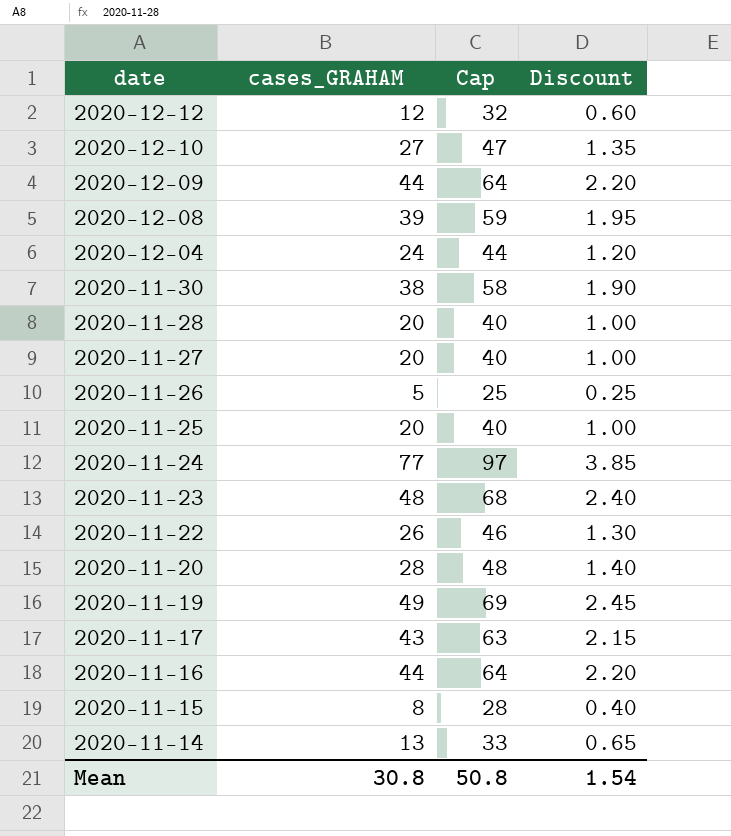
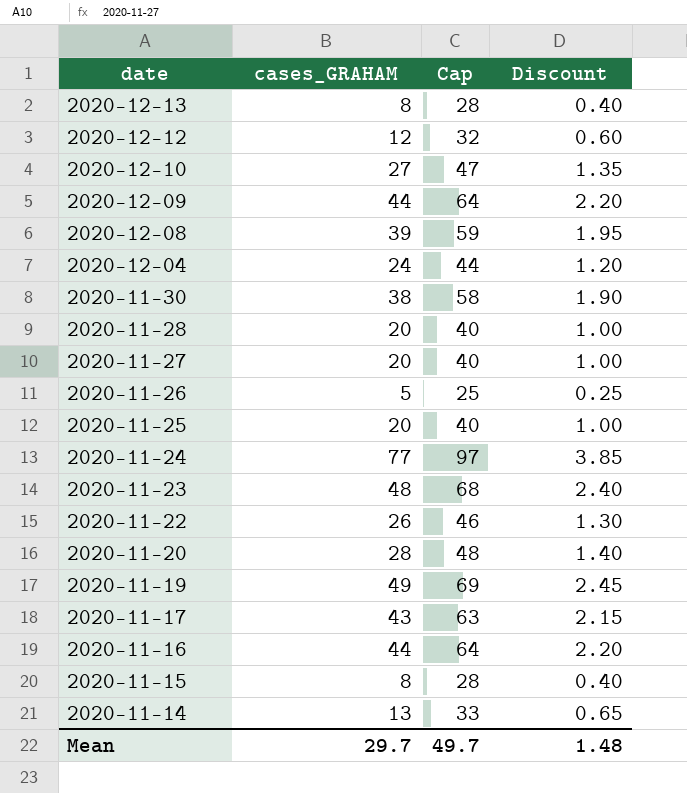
row 2020-12-13: none -> 8 | 28 | 0.40
Mean | cases_GRAHAM: 30.8 -> 29.7
Mean | Cap: 50.8 -> 49.7
Mean | Discount: 1.54 -> 1.48

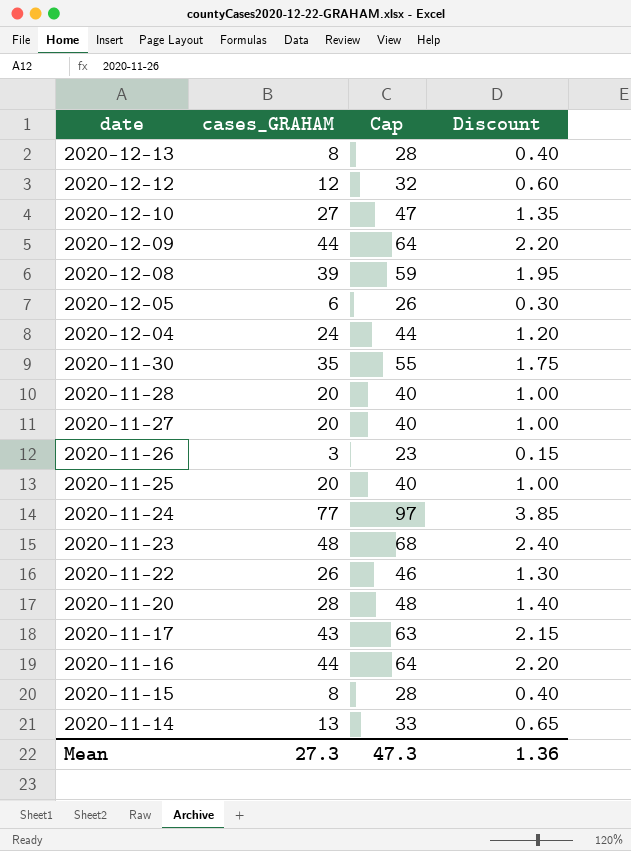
row 2020-11-19: 49 | 69 | 2.45 -> none
row 2020-12-05: none -> 6 | 26 | 0.30
2020-11-30 | cases_GRAHAM: 38 -> 35
2020-11-30 | Cap: 58 -> 55
2020-11-30 | Discount: 1.90 -> 1.75
2020-11-26 | cases_GRAHAM: 5 -> 3
2020-11-26 | Cap: 25 -> 23
2020-11-26 | Discount: 0.25 -> 0.15
Mean | cases_GRAHAM: 29.7 -> 27.3
Mean | Cap: 49.7 -> 47.3
Mean | Discount: 1.48 -> 1.36

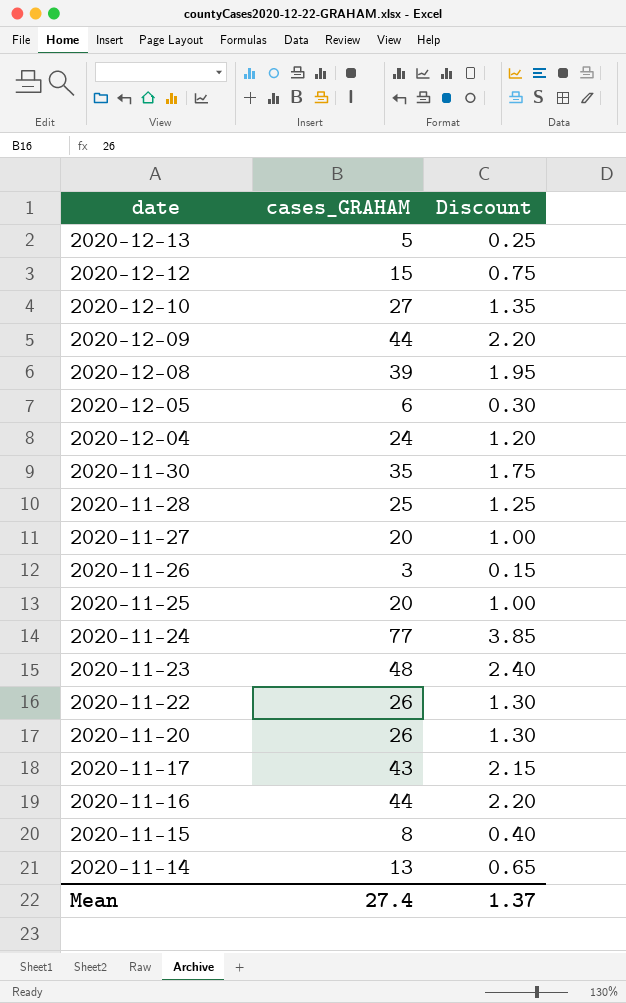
column Cap | formula: [cases_GRAHAM] + 20 -> none
2020-12-13 | cases_GRAHAM: 8 -> 5
2020-12-13 | Discount: 0.40 -> 0.25
2020-12-12 | cases_GRAHAM: 12 -> 15
2020-12-12 | Discount: 0.60 -> 0.75
2020-11-28 | cases_GRAHAM: 20 -> 25
2020-11-28 | Discount: 1.00 -> 1.25
2020-11-20 | cases_GRAHAM: 28 -> 26
2020-11-20 | Discount: 1.40 -> 1.30
Mean | cases_GRAHAM: 27.3 -> 27.4
Mean | Discount: 1.36 -> 1.37

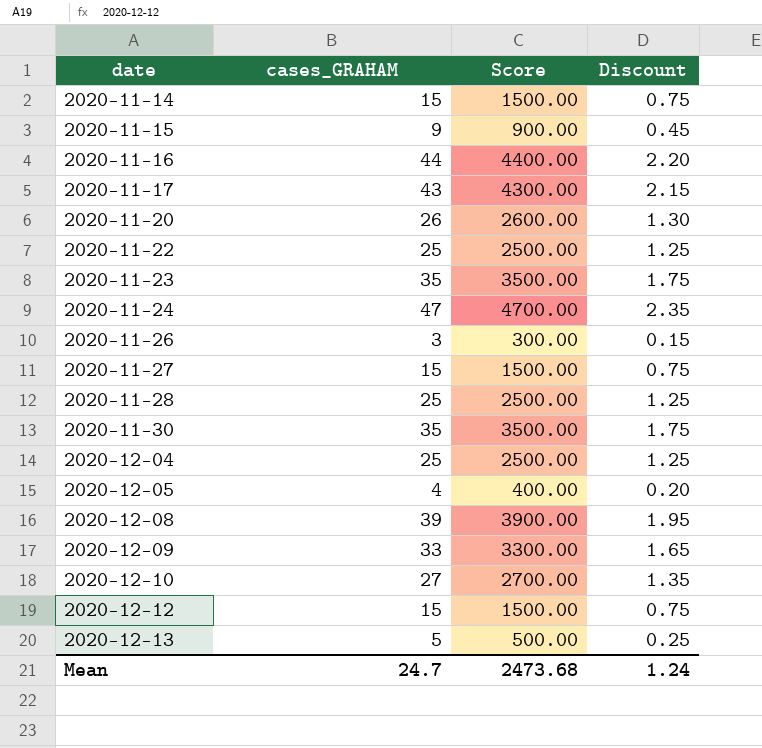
row order: date descending -> date ascending
column Score | formula: none -> [cases_GRAHAM] * 100
row 2020-11-25: 20 | 1.00 -> none
2020-11-14 | cases_GRAHAM: 13 -> 15
2020-11-14 | Discount: 0.65 -> 0.75
2020-11-15 | cases_GRAHAM: 8 -> 9
2020-11-15 | Discount: 0.40 -> 0.45
2020-11-22 | cases_GRAHAM: 26 -> 25
2020-11-22 | Discount: 1.30 -> 1.25
2020-11-23 | cases_GRAHAM: 48 -> 35
2020-11-23 | Discount: 2.40 -> 1.75
2020-11-24 | cases_GRAHAM: 77 -> 47
2020-11-24 | Discount: 3.85 -> 2.35
2020-11-27 | cases_GRAHAM: 20 -> 15
2020-11-27 | Discount: 1.00 -> 0.75
2020-12-04 | cases_GRAHAM: 24 -> 25
2020-12-04 | Discount: 1.20 -> 1.25
2020-12-05 | cases_GRAHAM: 6 -> 4
2020-12-05 | Discount: 0.30 -> 0.20
2020-12-09 | cases_GRAHAM: 44 -> 33
2020-12-09 | Discount: 2.20 -> 1.65
Mean | cases_GRAHAM: 27.4 -> 24.7
Mean | Discount: 1.37 -> 1.24

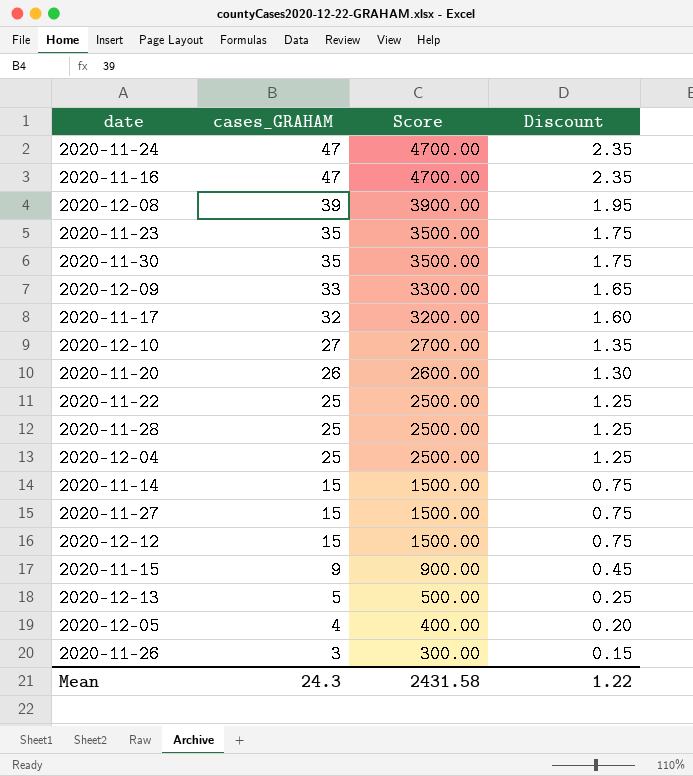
row order: date ascending -> cases_GRAHAM descending
2020-11-16 | cases_GRAHAM: 44 -> 47
2020-11-16 | Score: 4400.00 -> 4700.00
2020-11-16 | Discount: 2.20 -> 2.35
2020-11-17 | cases_GRAHAM: 43 -> 32
2020-11-17 | Score: 4300.00 -> 3200.00
2020-11-17 | Discount: 2.15 -> 1.60
Mean | cases_GRAHAM: 24.7 -> 24.3
Mean | Score: 2473.68 -> 2431.58
Mean | Discount: 1.24 -> 1.22

